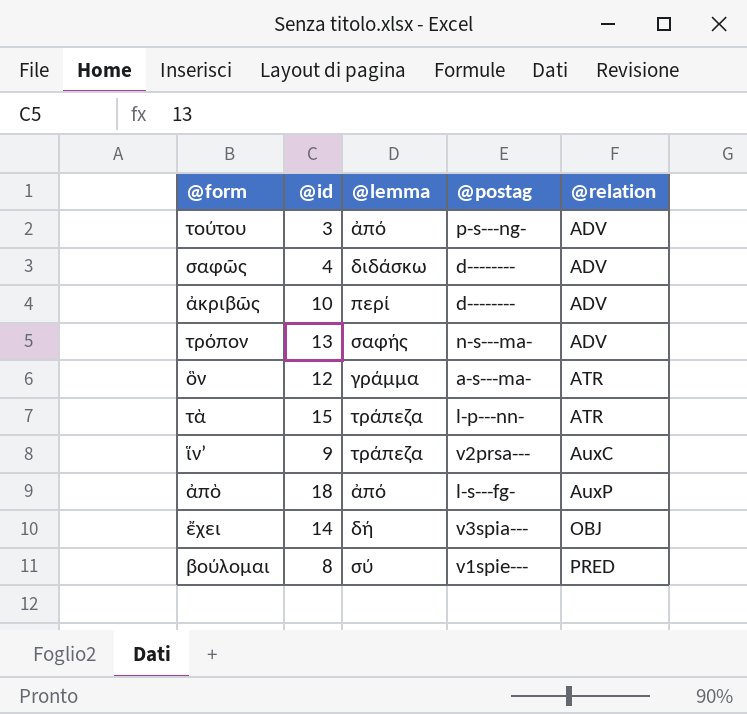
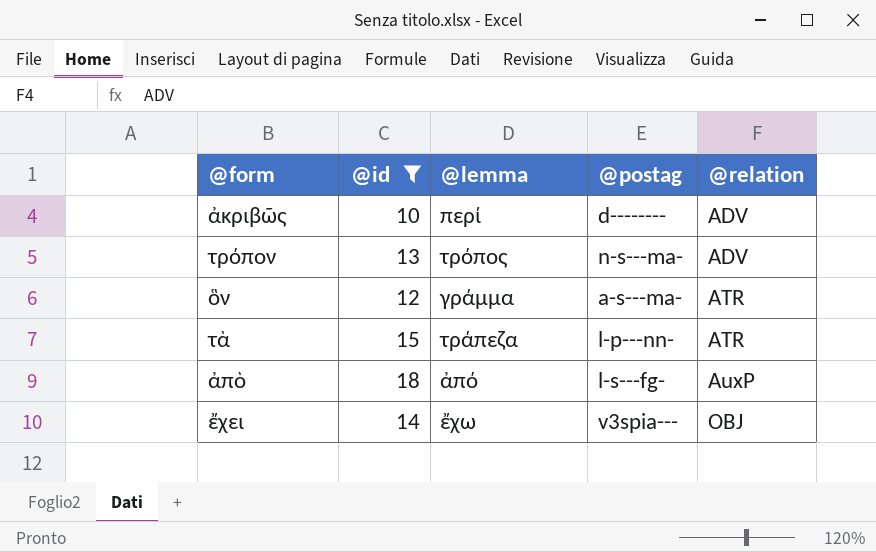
filter: none -> @id >= 10
τρόπον | @lemma: σαφής -> τρόπος
ἔχει | @lemma: δή -> ἔχω

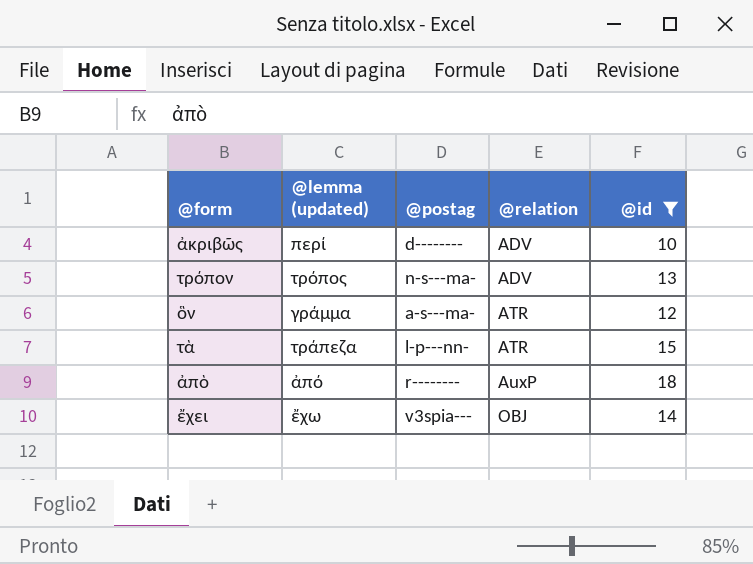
column name: @lemma -> @lemma (updated)
column @id | position: 2 -> 5
ἀπὸ | @postag: l-s---fg- -> r--------

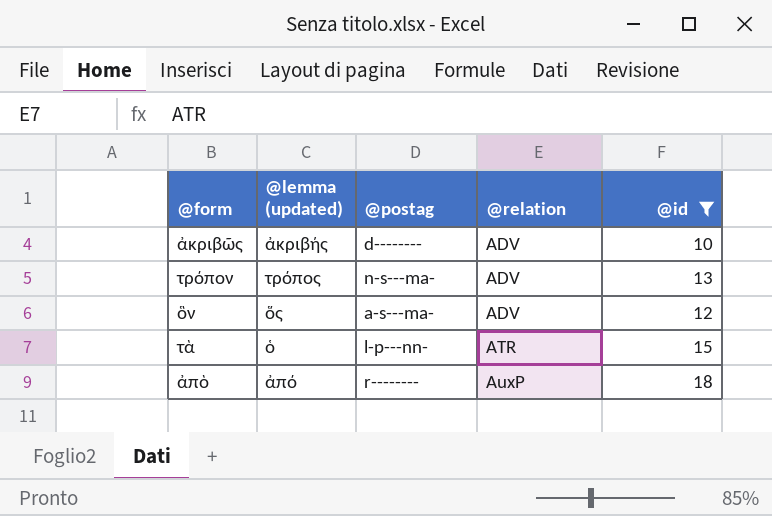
row ἔχει: ἔχω | v3spia--- | OBJ | 14 -> none
ἀκριβῶς | @lemma (updated): περί -> ἀκριβής
ὃν | @lemma (updated): γράμμα -> ὅς
ὃν | @relation: ATR -> ADV
τὰ | @lemma (updated): τράπεζα -> ὁ

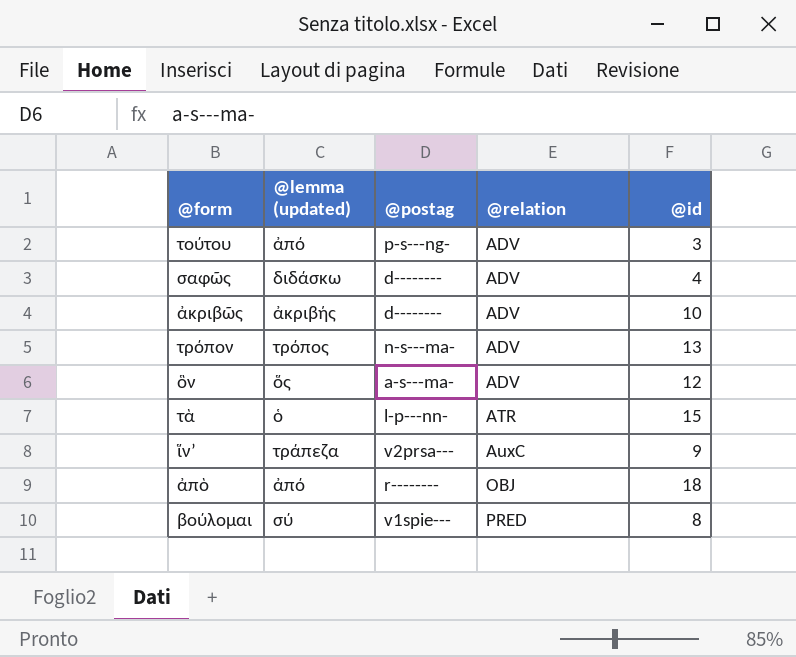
filter: @id >= 10 -> none
ἀπὸ | @relation: AuxP -> OBJ

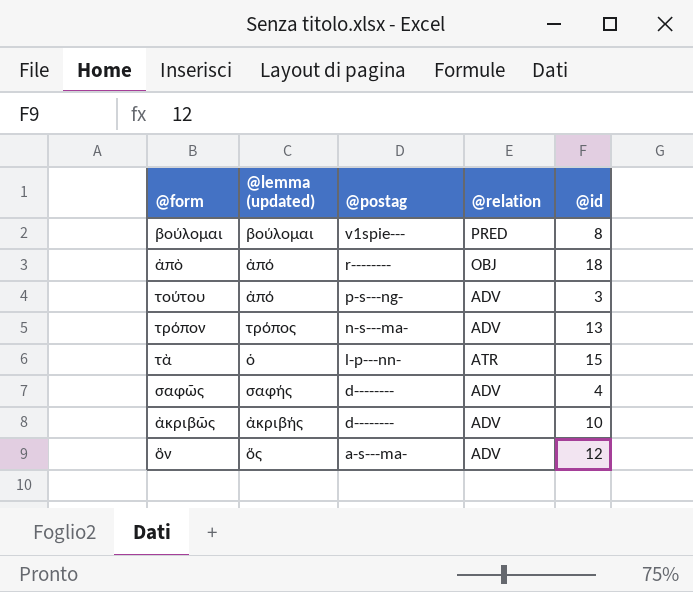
row order: @relation ascending -> @postag descending
row ἵν’: τράπεζα | v2prsa--- | AuxC | 9 -> none
βούλομαι | @lemma (updated): σύ -> βούλομαι
σαφῶς | @lemma (updated): διδάσκω -> σαφής

